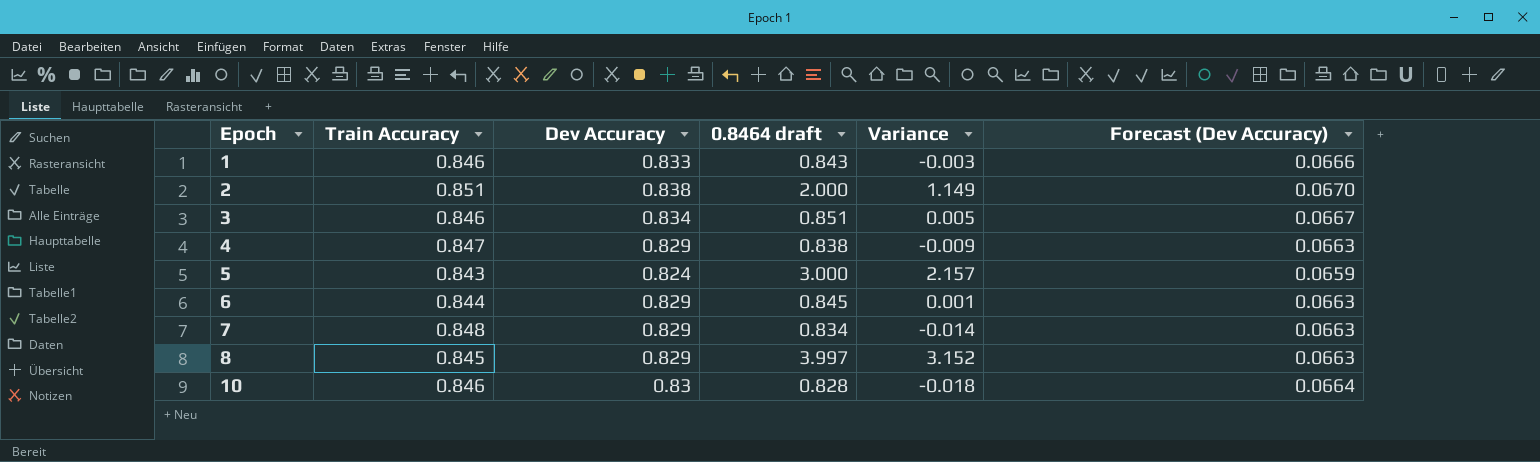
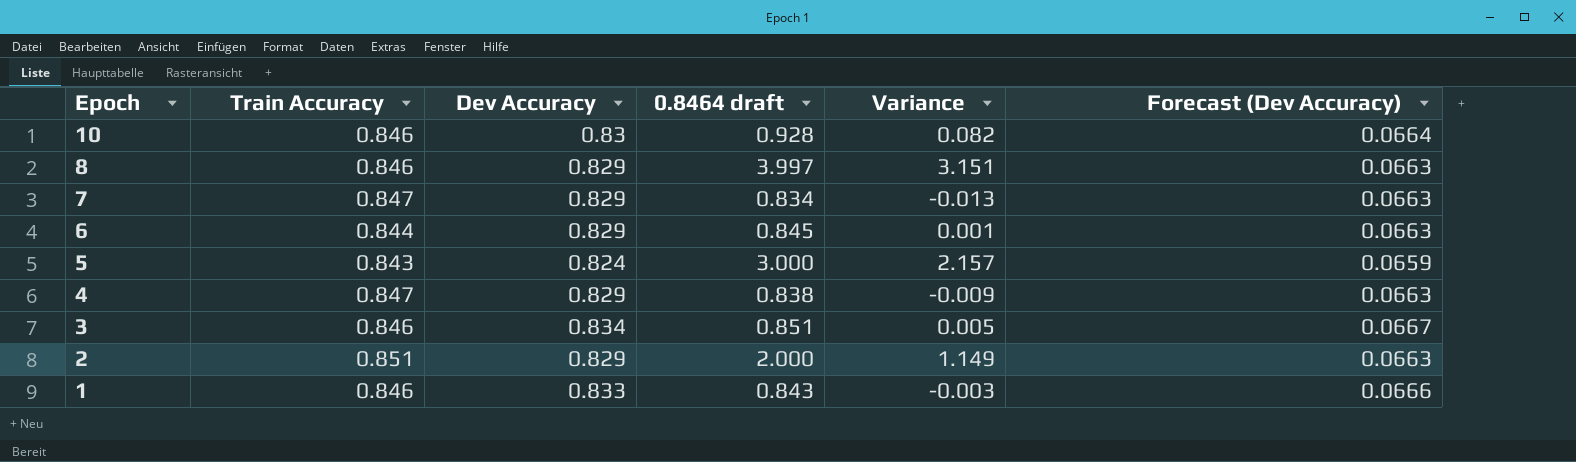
row order: Epoch ascending -> Epoch descending
10 | 0.8464 draft: 0.828 -> 0.928
10 | Variance: -0.018 -> 0.082
8 | Train Accuracy: 0.845 -> 0.846
8 | Variance: 3.152 -> 3.151
7 | Train Accuracy: 0.848 -> 0.847
7 | Variance: -0.014 -> -0.013
2 | Dev Accuracy: 0.838 -> 0.829
2 | Forecast (Dev Accuracy): 0.0670 -> 0.0663

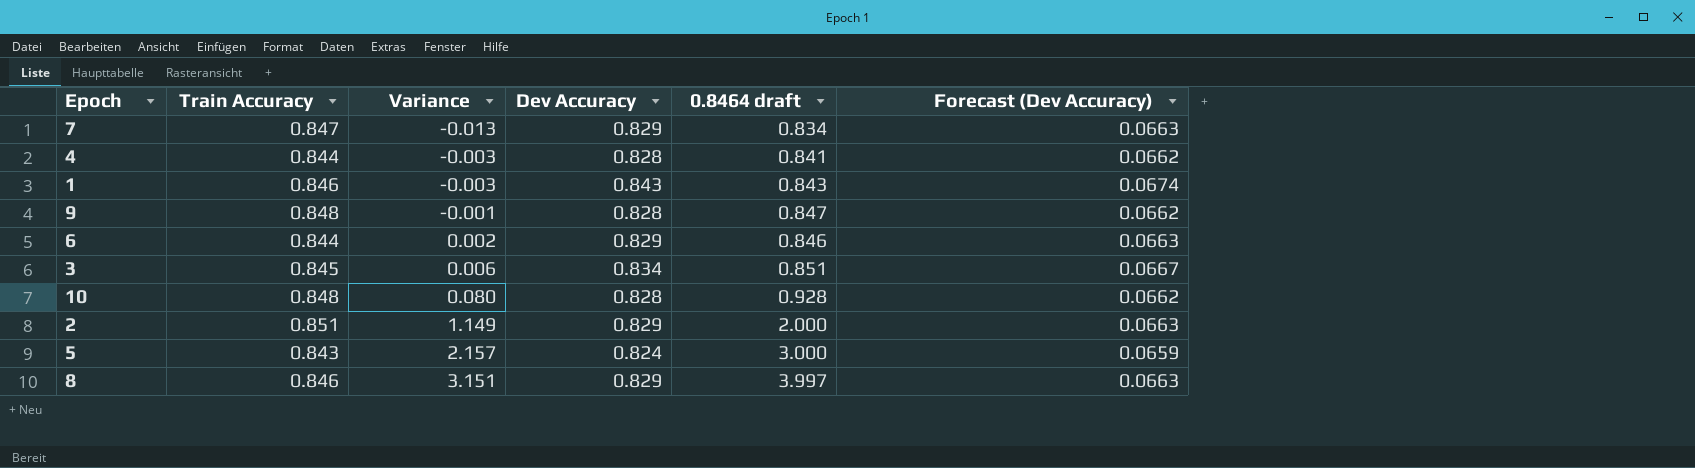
row order: Epoch descending -> Variance ascending
column Variance | position: 5 -> 3
4 | Train Accuracy: 0.847 -> 0.844
4 | Variance: -0.009 -> -0.003
4 | Dev Accuracy: 0.829 -> 0.828
4 | 0.8464 draft: 0.838 -> 0.841
4 | Forecast (Dev Accuracy): 0.0663 -> 0.0662
1 | Dev Accuracy: 0.833 -> 0.843
1 | Forecast (Dev Accuracy): 0.0666 -> 0.0674
row 9: none -> 0.848 | -0.001 | 0.828 | 0.847 | 0.0662
6 | Variance: 0.001 -> 0.002
6 | 0.8464 draft: 0.845 -> 0.846
3 | Train Accuracy: 0.846 -> 0.845
3 | Variance: 0.005 -> 0.006
10 | Train Accuracy: 0.846 -> 0.848
10 | Variance: 0.082 -> 0.080
10 | Dev Accuracy: 0.83 -> 0.828
10 | Forecast (Dev Accuracy): 0.0664 -> 0.0662

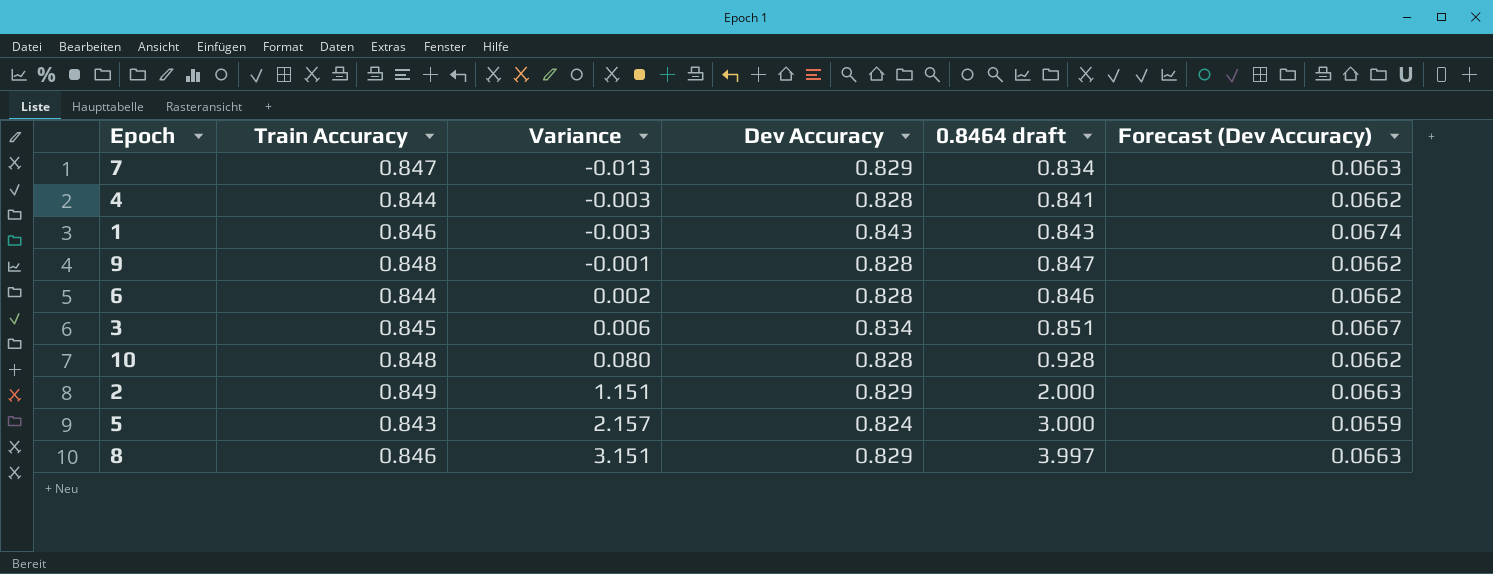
6 | Dev Accuracy: 0.829 -> 0.828
6 | Forecast (Dev Accuracy): 0.0663 -> 0.0662
2 | Train Accuracy: 0.851 -> 0.849
2 | Variance: 1.149 -> 1.151

